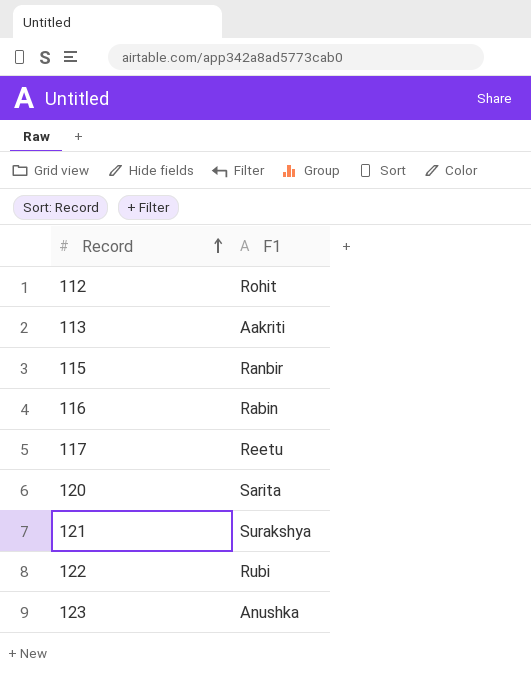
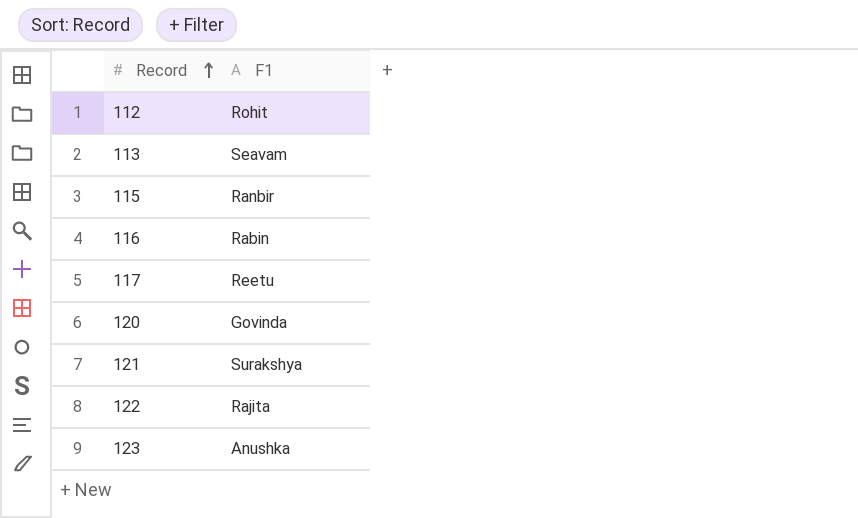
113 | F1: Aakriti -> Seavam
120 | F1: Sarita -> Govinda
122 | F1: Rubi -> Rajita

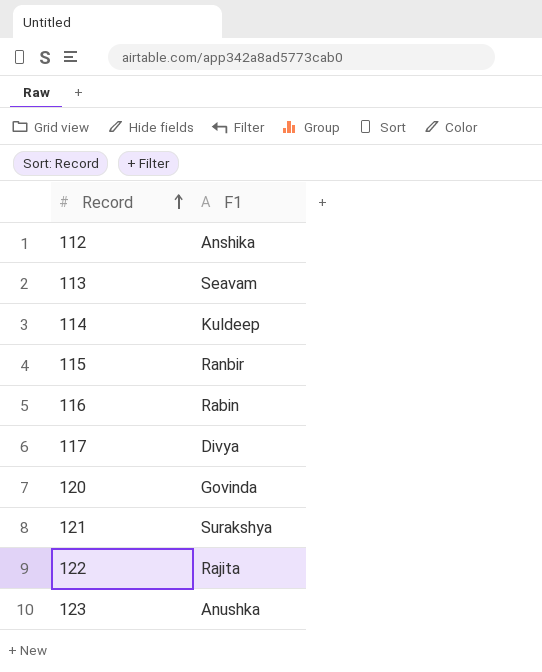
112 | F1: Rohit -> Anshika
row 114: none -> Kuldeep
117 | F1: Reetu -> Divya

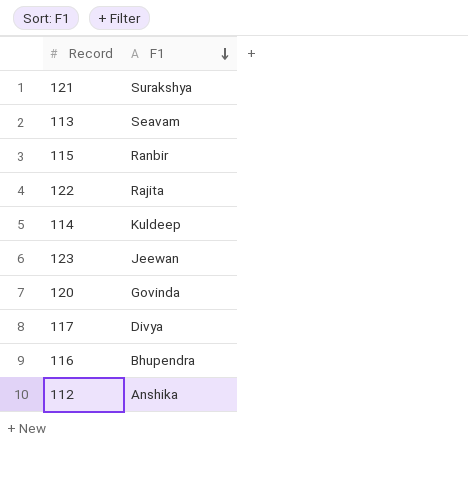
row order: Record ascending -> F1 descending
123 | F1: Anushka -> Jeewan
116 | F1: Rabin -> Bhupendra

